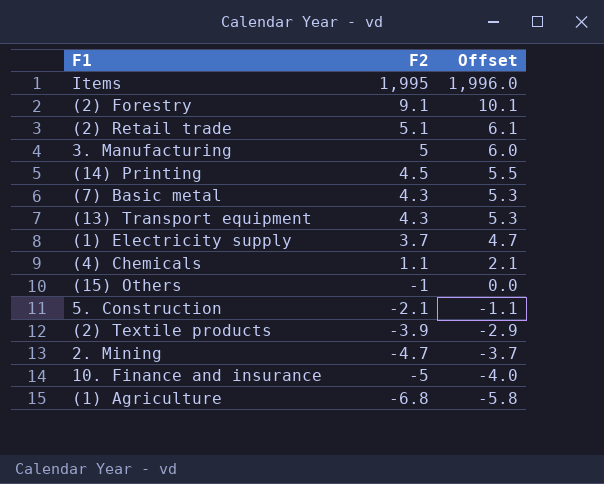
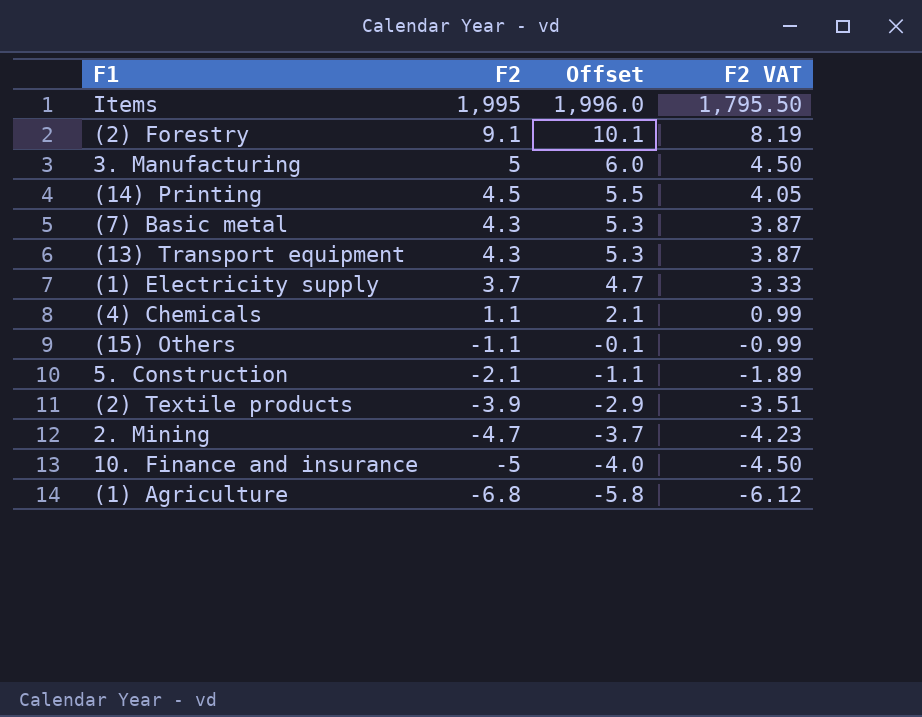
column F2 VAT | formula: none -> [F2] * 0.9
row (2) Retail trade: 5.1 | 6.1 -> none
(15) Others | F2: -1 -> -1.1
(15) Others | Offset: 0.0 -> -0.1

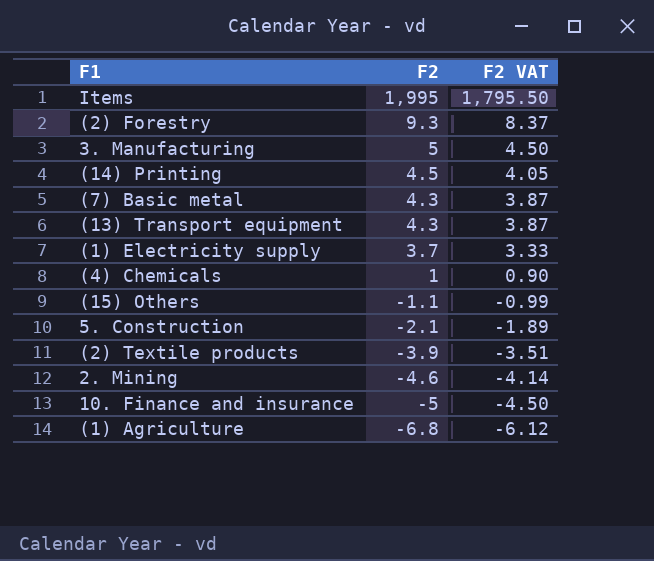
column Offset | formula: [F2] + 1 -> none
(2) Forestry | F2: 9.1 -> 9.3
(2) Forestry | F2 VAT: 8.19 -> 8.37
(4) Chemicals | F2: 1.1 -> 1
(4) Chemicals | F2 VAT: 0.99 -> 0.90
2. Mining | F2: -4.7 -> -4.6
2. Mining | F2 VAT: -4.23 -> -4.14

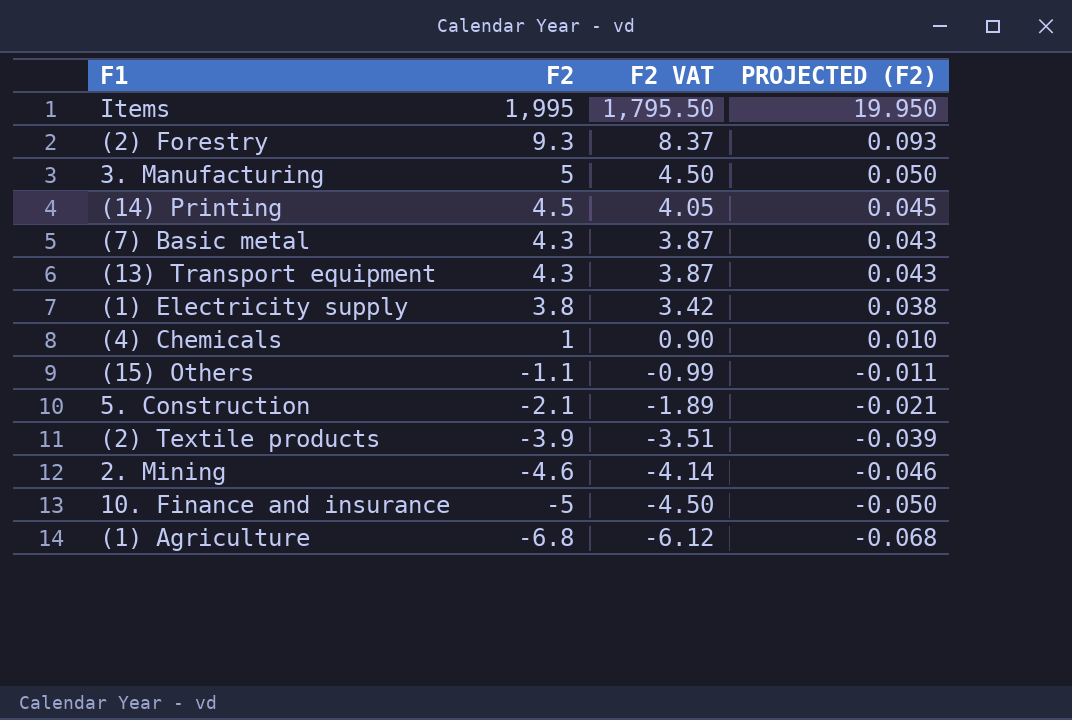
column PROJECTED (F2) | formula: none -> [F2] * 0.01
(1) Electricity supply | F2: 3.7 -> 3.8
(1) Electricity supply | F2 VAT: 3.33 -> 3.42

